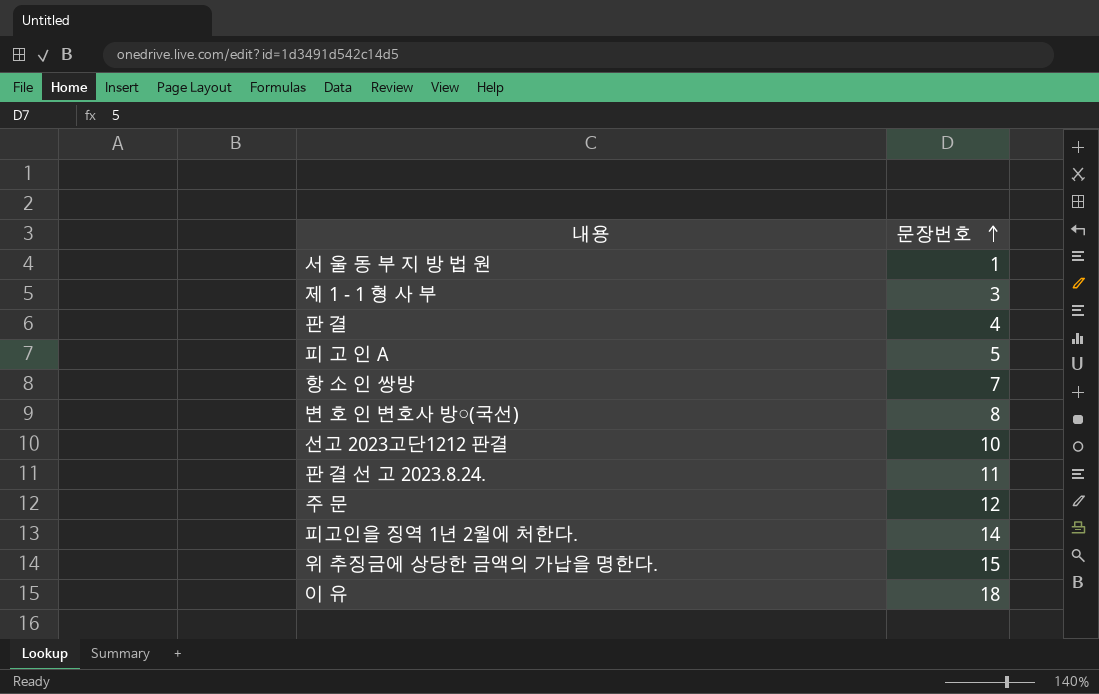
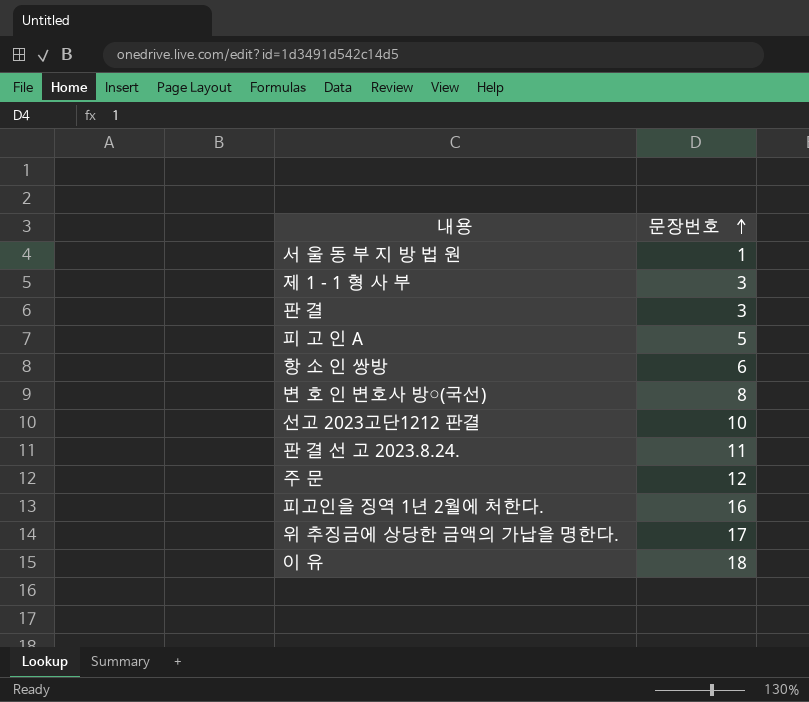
판 결 | 문장번호: 4 -> 3
항 소 인 쌍방 | 문장번호: 7 -> 6
피고인을 징역 1년 2월에 처한다. | 문장번호: 14 -> 16
위 추징금에 상당한 금액의 가납을 명한다. | 문장번호: 15 -> 17

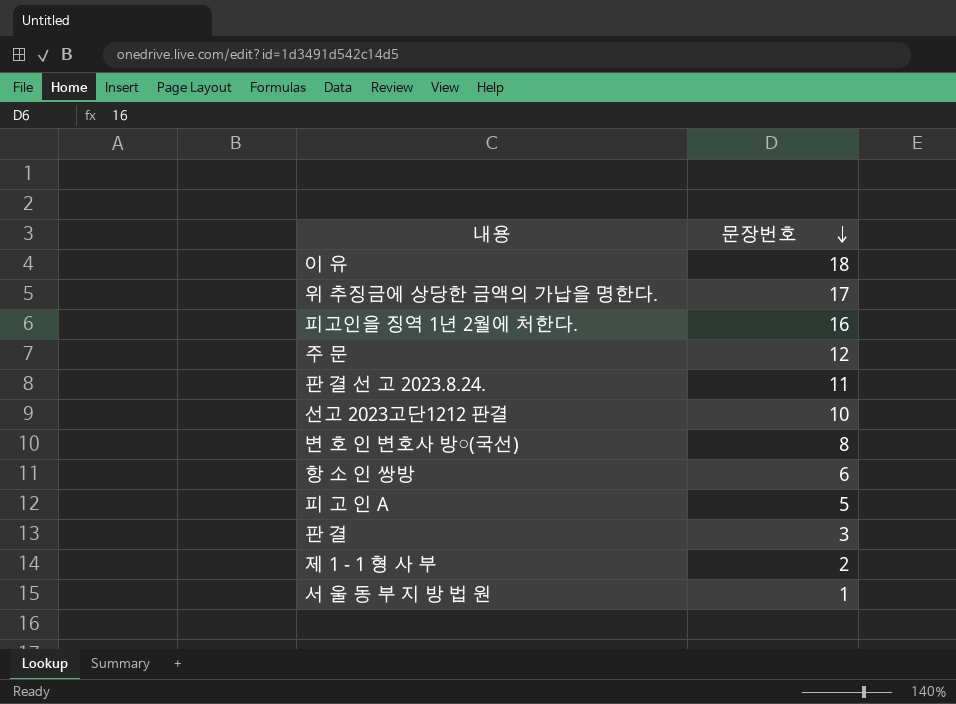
row order: 문장번호 ascending -> 문장번호 descending
제 1 - 1 형 사 부 | 문장번호: 3 -> 2

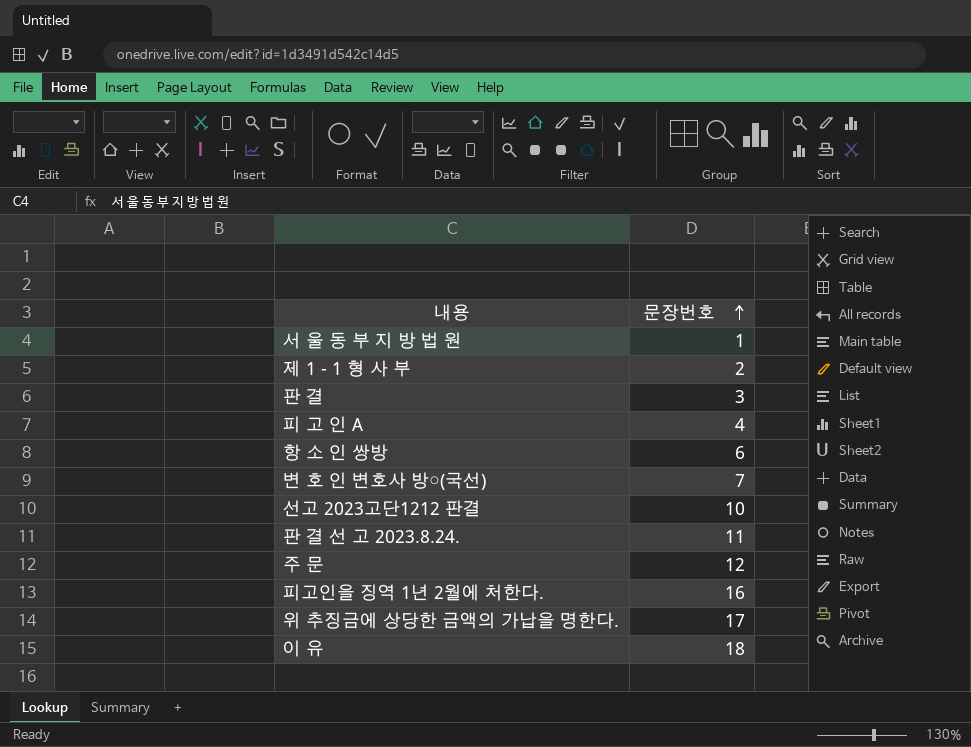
row order: 문장번호 descending -> 문장번호 ascending
피 고 인 A | 문장번호: 5 -> 4
변 호 인 변호사 방○(국선) | 문장번호: 8 -> 7

